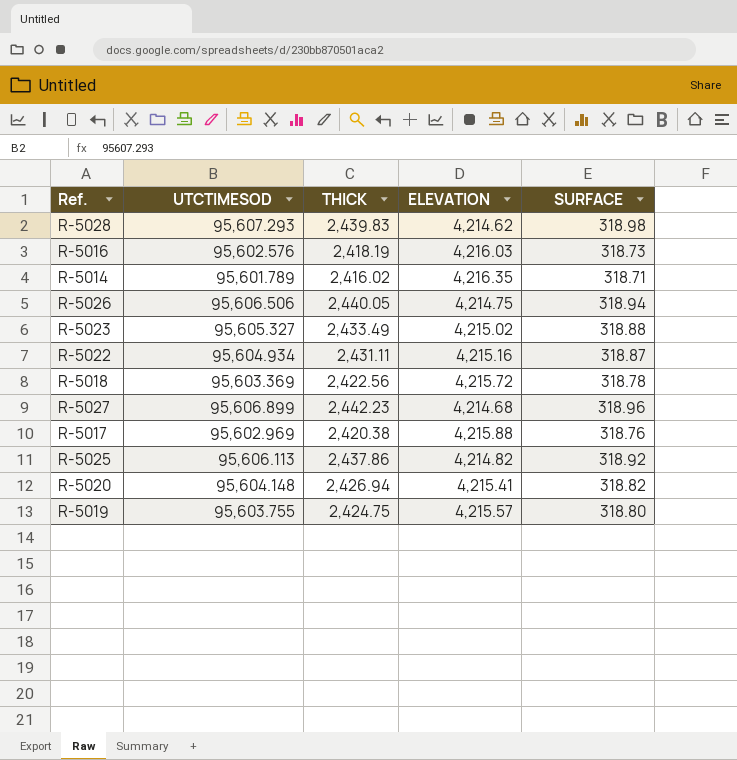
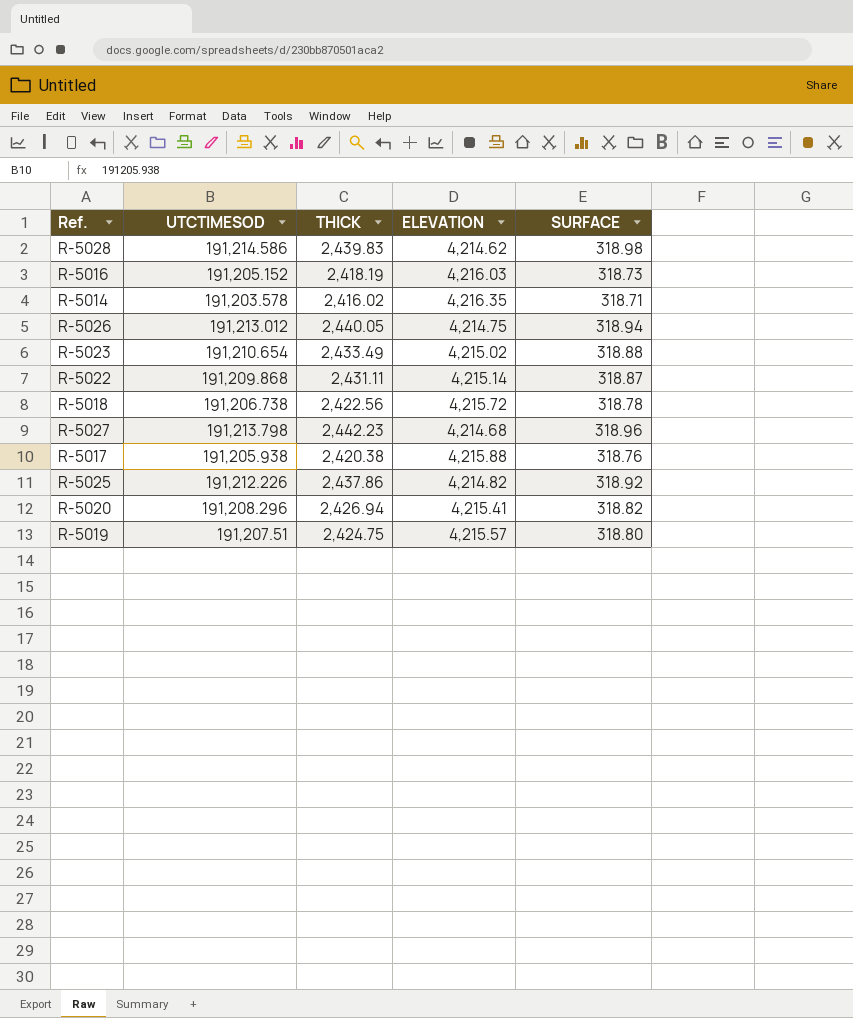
R-5028 | UTCTIMESOD: 95,607.293 -> 191,214.586
R-5016 | UTCTIMESOD: 95,602.576 -> 191,205.152
R-5014 | UTCTIMESOD: 95,601.789 -> 191,203.578
R-5026 | UTCTIMESOD: 95,606.506 -> 191,213.012
R-5023 | UTCTIMESOD: 95,605.327 -> 191,210.654
R-5022 | UTCTIMESOD: 95,604.934 -> 191,209.868
R-5022 | ELEVATION: 4,215.16 -> 4,215.14
R-5018 | UTCTIMESOD: 95,603.369 -> 191,206.738
R-5027 | UTCTIMESOD: 95,606.899 -> 191,213.798
R-5017 | UTCTIMESOD: 95,602.969 -> 191,205.938
R-5025 | UTCTIMESOD: 95,606.113 -> 191,212.226
R-5020 | UTCTIMESOD: 95,604.148 -> 191,208.296
R-5019 | UTCTIMESOD: 95,603.755 -> 191,207.51

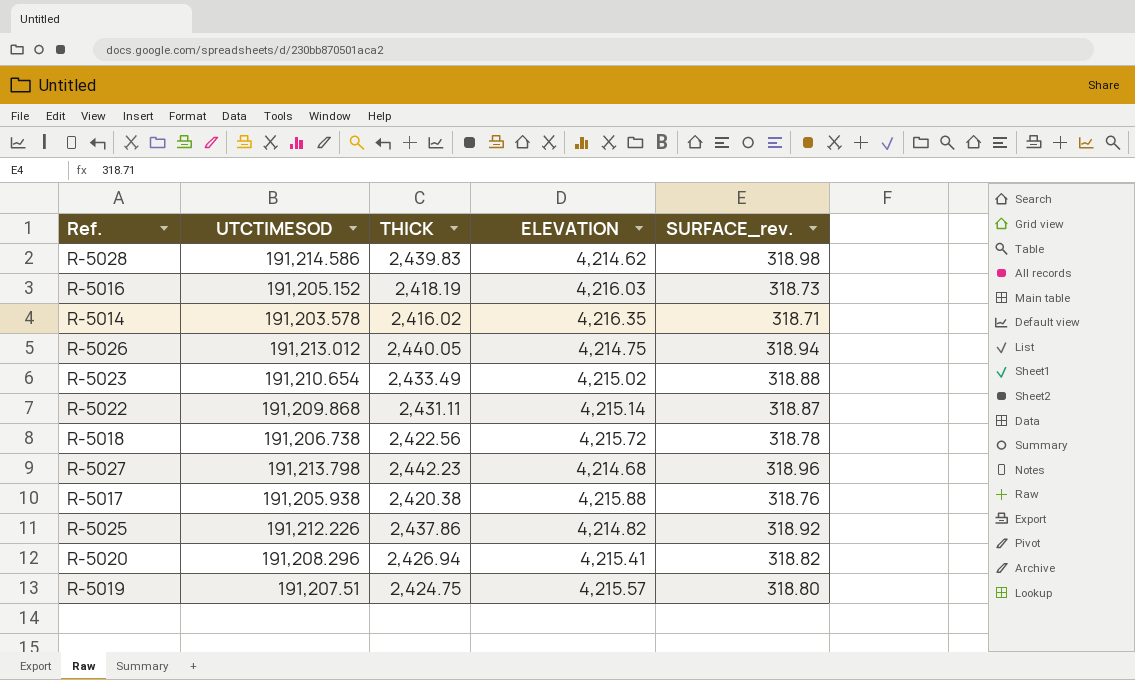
column name: SURFACE -> SURFACE_rev.

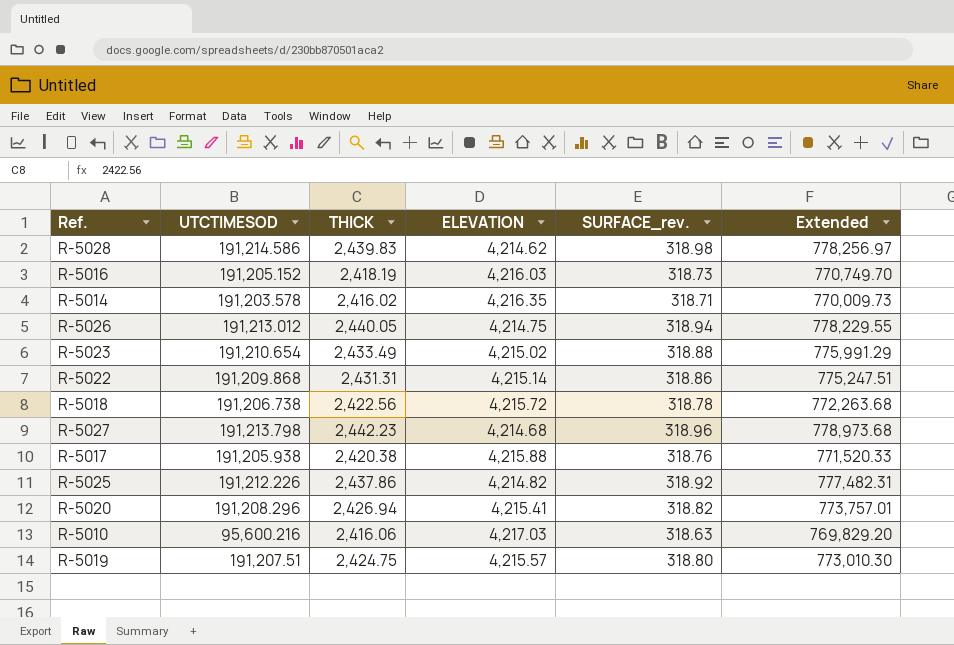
column Extended | formula: none -> [THICK] * [SURFACE_rev.]
R-5022 | THICK: 2,431.11 -> 2,431.31
R-5022 | SURFACE_rev.: 318.87 -> 318.86
row R-5010: none -> 95,600.216 | 2,416.06 | 4,217.03 | 318.63 | 769,829.20

